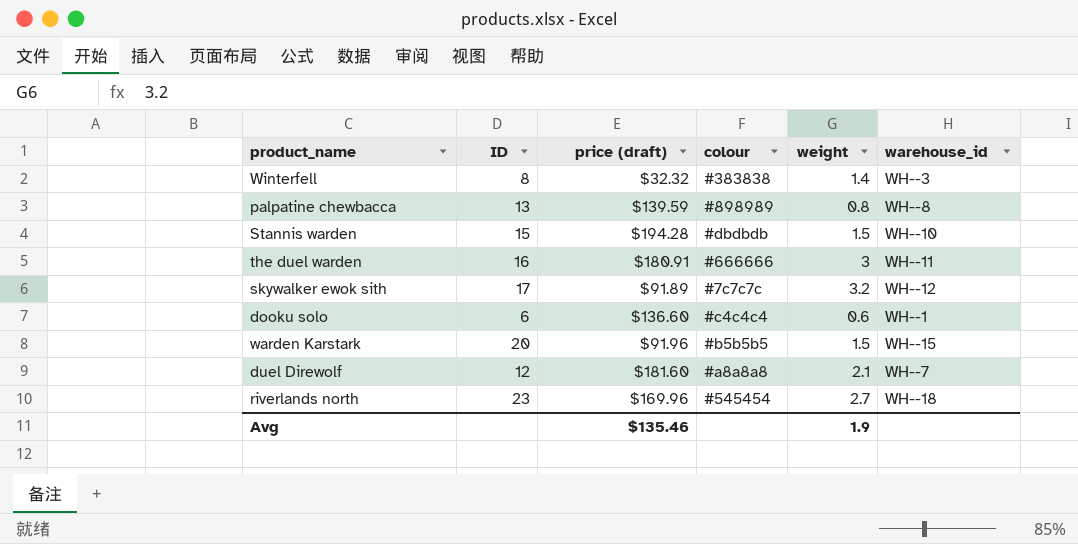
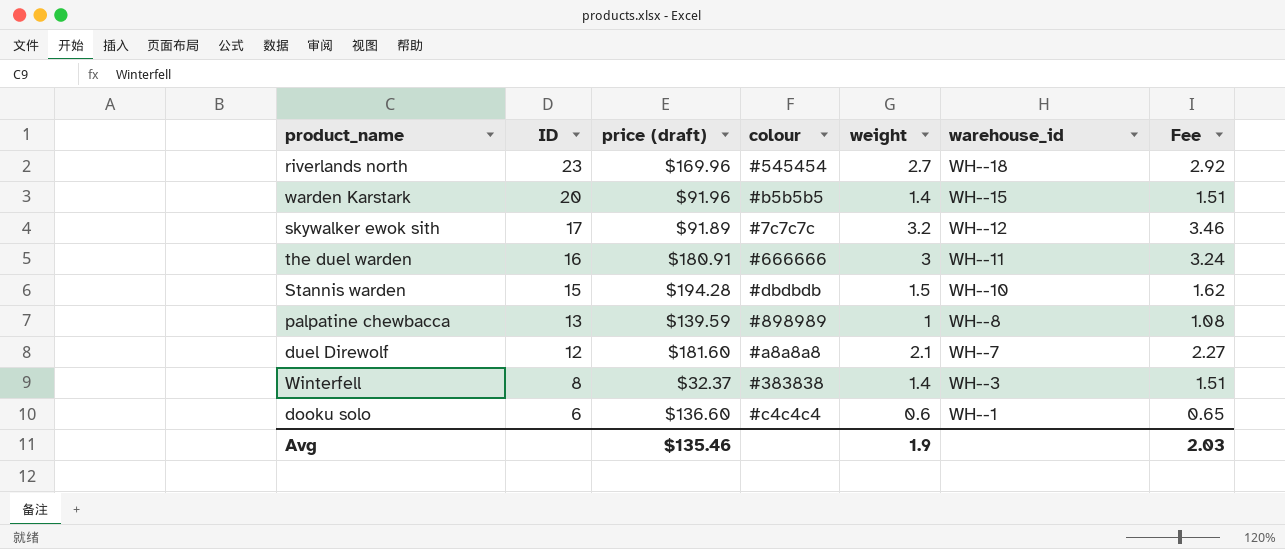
row order: none -> ID descending
column Fee | formula: none -> [weight] * 1.08
warden Karstark | weight: 1.5 -> 1.4
palpatine chewbacca | weight: 0.8 -> 1
Winterfell | price (draft): $32.32 -> $32.37

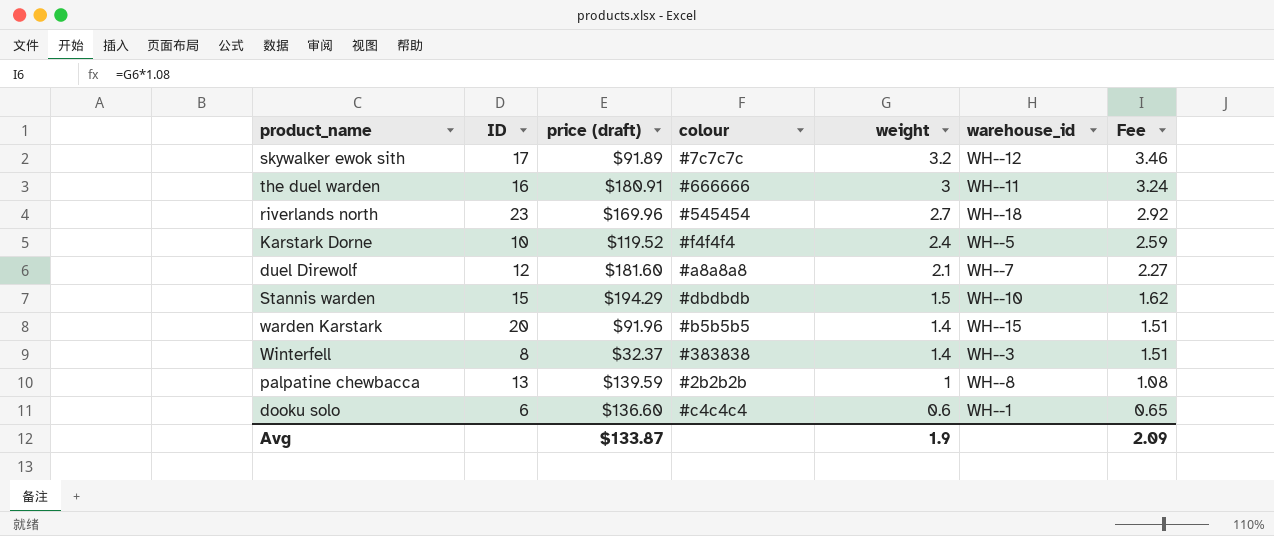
row order: ID descending -> weight descending
row Karstark Dorne: none -> 10 | $119.52 | #f4f4f4 | 2.4 | WH--5 | 2.59
Stannis warden | price (draft): $194.28 -> $194.29
palpatine chewbacca | colour: #898989 -> #2b2b2b
Avg | price (draft): $135.46 -> $133.87
Avg | Fee: 2.03 -> 2.09

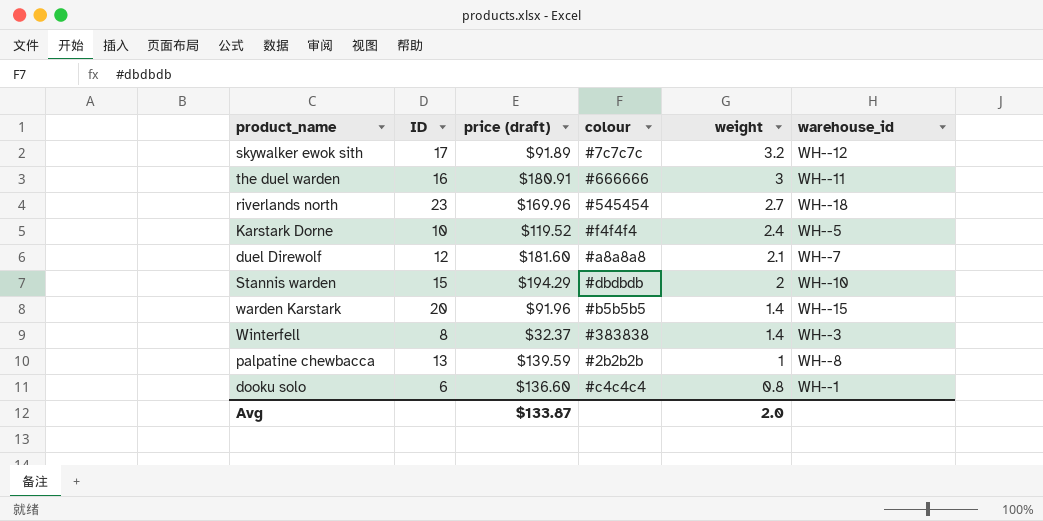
column Fee | formula: [weight] * 1.08 -> none
Stannis warden | weight: 1.5 -> 2
dooku solo | weight: 0.6 -> 0.8
Avg | weight: 1.9 -> 2.0

